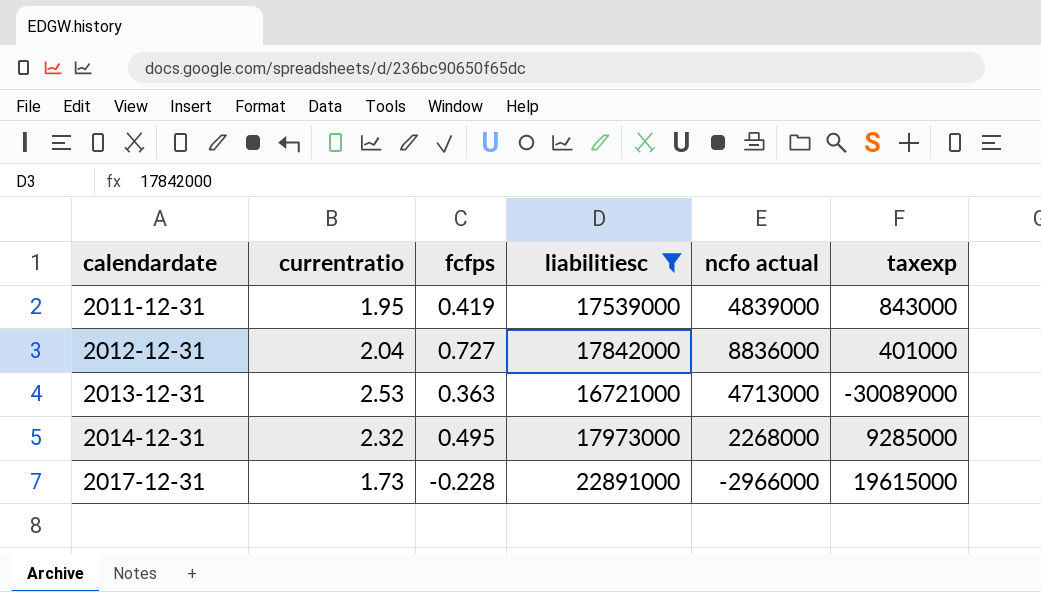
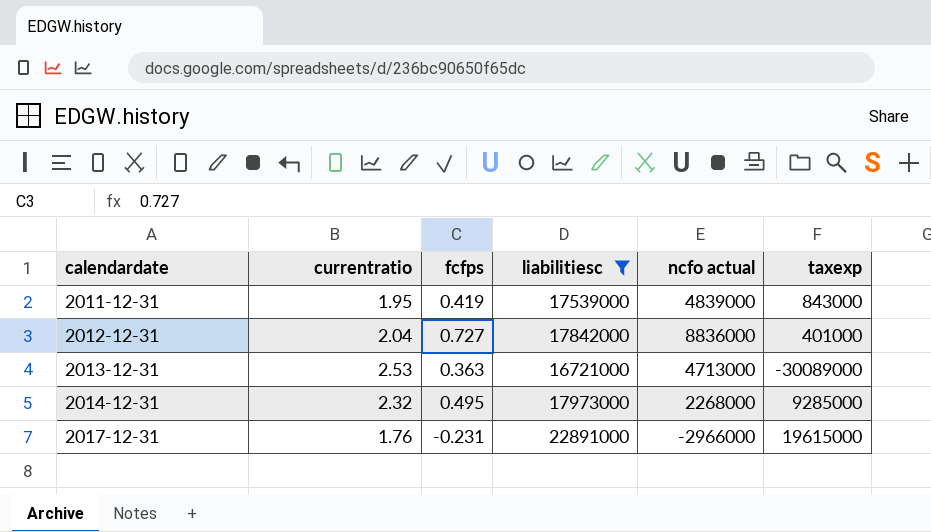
2017-12-31 | currentratio: 1.73 -> 1.76
2017-12-31 | fcfps: -0.228 -> -0.231

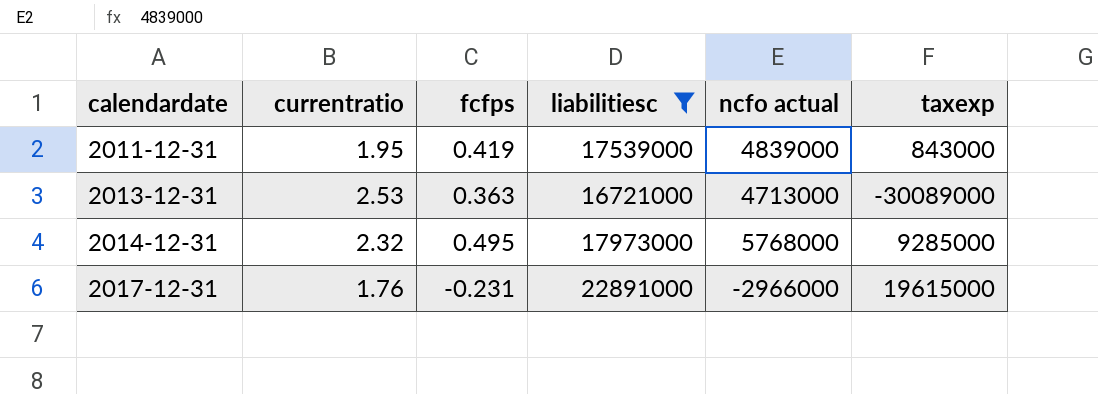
row 2012-12-31: 2.04 | 0.727 | 17842000 | 8836000 | 401000 -> none
2014-12-31 | ncfo actual: 2268000 -> 5768000

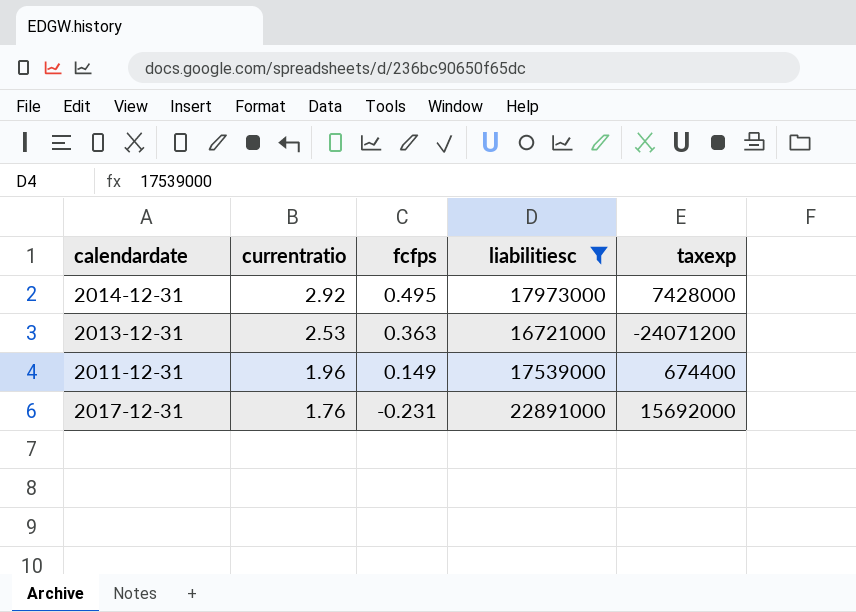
row order: calendardate ascending -> currentratio descending
column ncfo actual | position: 5 -> none
2014-12-31 | currentratio: 2.32 -> 2.92
2014-12-31 | taxexp: 9285000 -> 7428000
2013-12-31 | taxexp: -30089000 -> -24071200
2011-12-31 | currentratio: 1.95 -> 1.96
2011-12-31 | fcfps: 0.419 -> 0.149
2011-12-31 | taxexp: 843000 -> 674400
2017-12-31 | taxexp: 19615000 -> 15692000

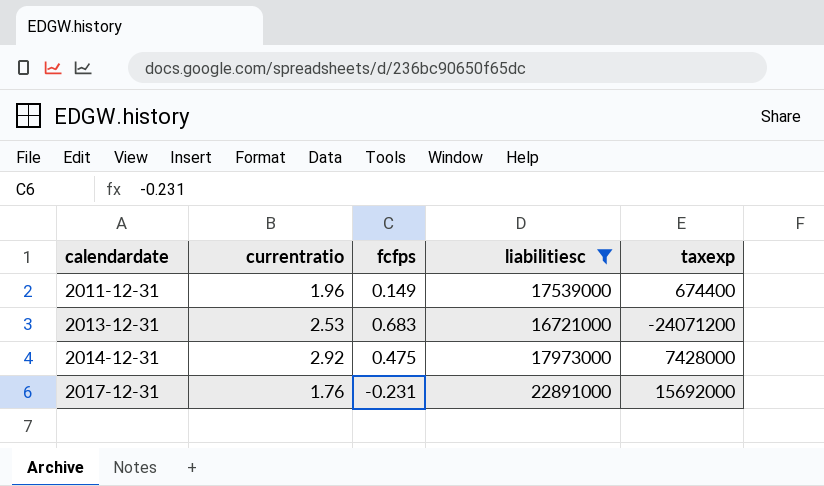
row order: currentratio descending -> calendardate ascending
2013-12-31 | fcfps: 0.363 -> 0.683
2014-12-31 | fcfps: 0.495 -> 0.475

